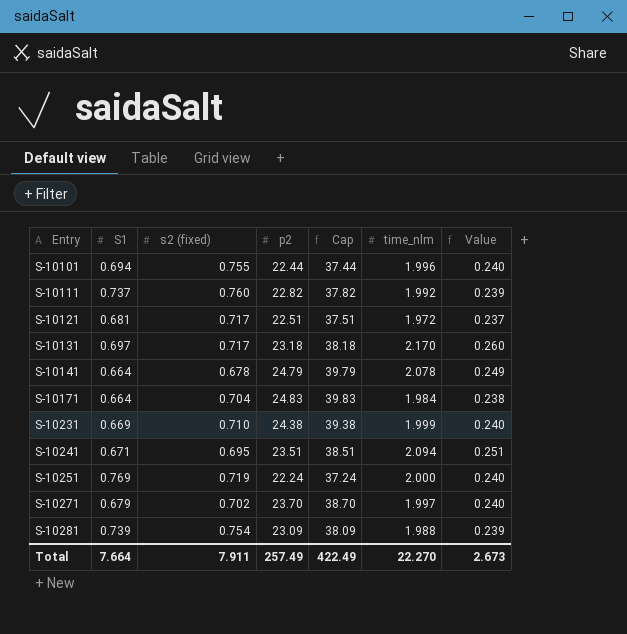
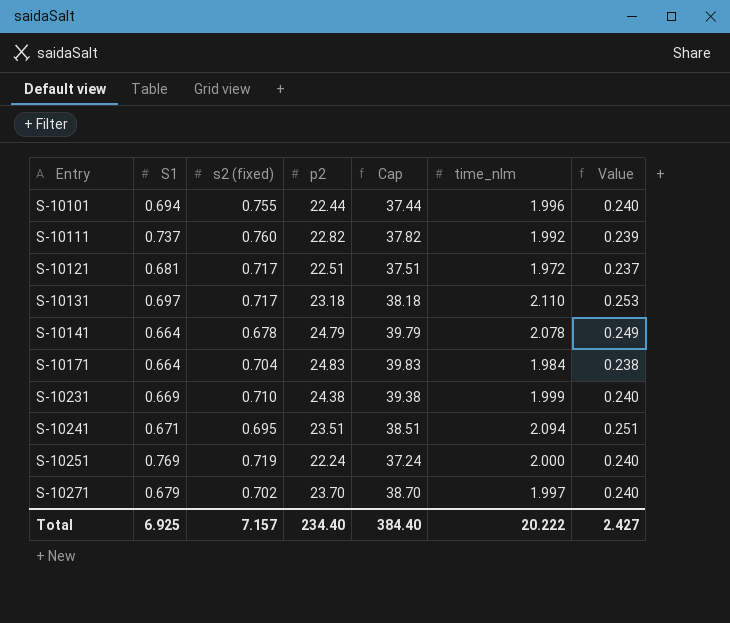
row S-10281: 0.739 | 0.754 | 23.09 | 38.09 | 1.988 | 0.239 -> none
S-10131 | time_nlm: 2.170 -> 2.110
S-10131 | Value: 0.260 -> 0.253
Total | S1: 7.664 -> 6.925
Total | s2 (fixed): 7.911 -> 7.157
Total | p2: 257.49 -> 234.40
Total | Cap: 422.49 -> 384.40
Total | time_nlm: 22.270 -> 20.222
Total | Value: 2.673 -> 2.427

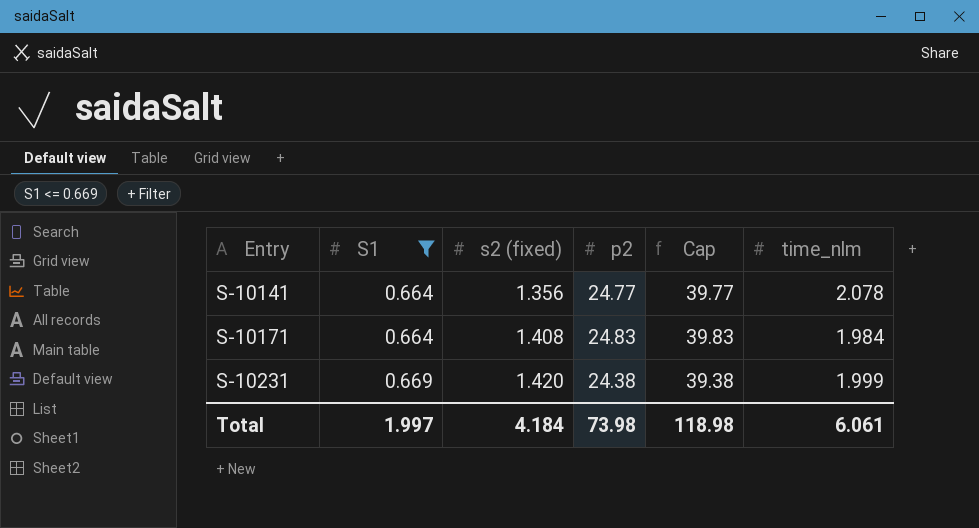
filter: none -> S1 <= 0.669
column Value | formula: [time_nlm] * 0.12 -> none
S-10141 | s2 (fixed): 0.678 -> 1.356
S-10141 | p2: 24.79 -> 24.77
S-10141 | Cap: 39.79 -> 39.77
S-10171 | s2 (fixed): 0.704 -> 1.408
S-10231 | s2 (fixed): 0.710 -> 1.420
Total | S1: 6.925 -> 1.997
Total | s2 (fixed): 7.157 -> 4.184
Total | p2: 234.40 -> 73.98
Total | Cap: 384.40 -> 118.98
Total | time_nlm: 20.222 -> 6.061

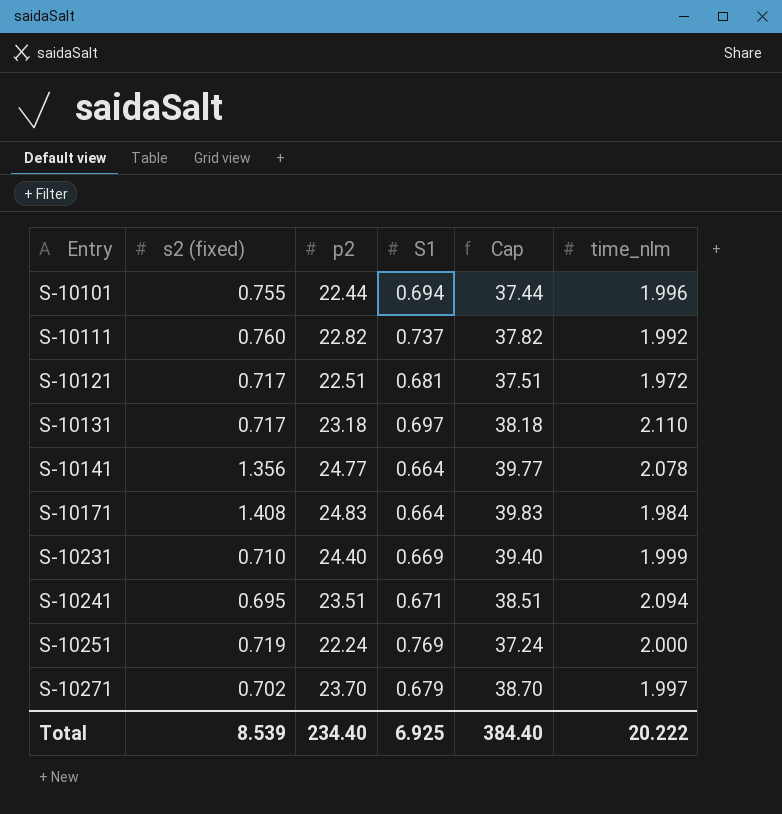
filter: S1 <= 0.669 -> none
column S1 | position: 2 -> 4
S-10231 | s2 (fixed): 1.420 -> 0.710
S-10231 | p2: 24.38 -> 24.40
S-10231 | Cap: 39.38 -> 39.40
Total | s2 (fixed): 4.184 -> 8.539
Total | p2: 73.98 -> 234.40
Total | S1: 1.997 -> 6.925
Total | Cap: 118.98 -> 384.40
Total | time_nlm: 6.061 -> 20.222

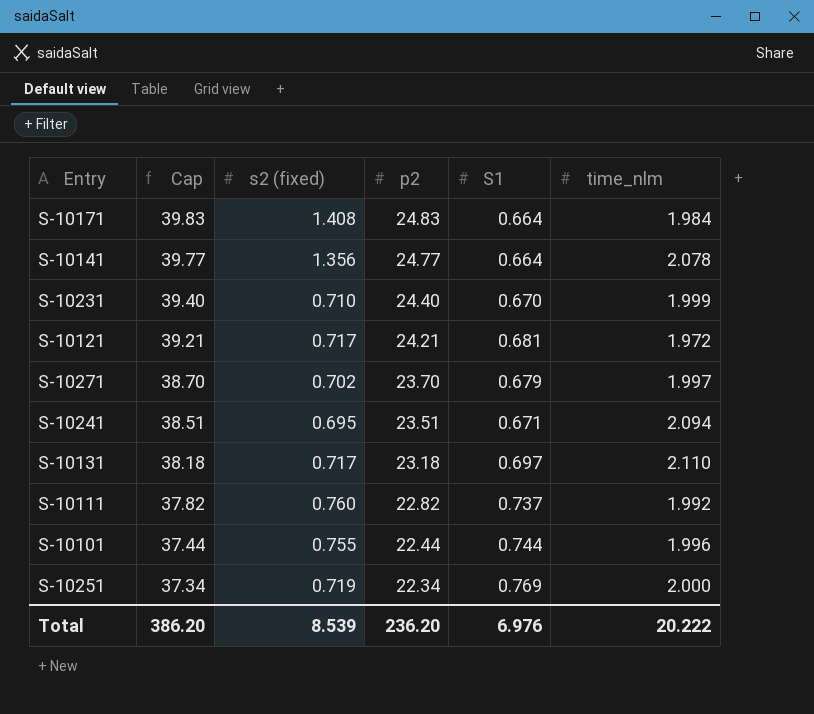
row order: Entry ascending -> Cap descending
column Cap | position: 5 -> 2
S-10231 | S1: 0.669 -> 0.670
S-10121 | Cap: 37.51 -> 39.21
S-10121 | p2: 22.51 -> 24.21
S-10101 | S1: 0.694 -> 0.744
S-10251 | Cap: 37.24 -> 37.34
S-10251 | p2: 22.24 -> 22.34
Total | Cap: 384.40 -> 386.20
Total | p2: 234.40 -> 236.20
Total | S1: 6.925 -> 6.976

